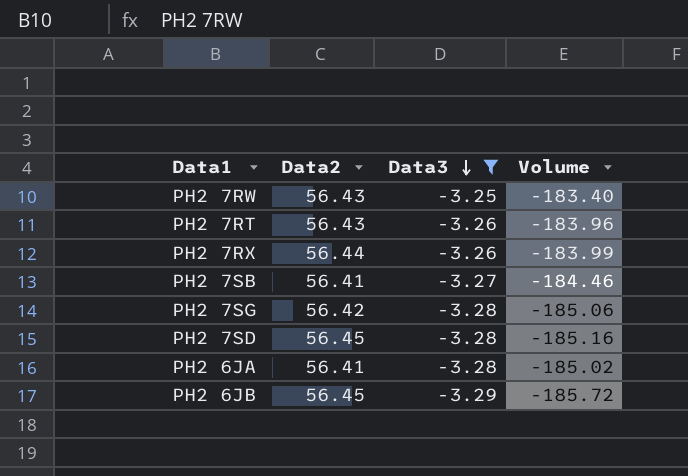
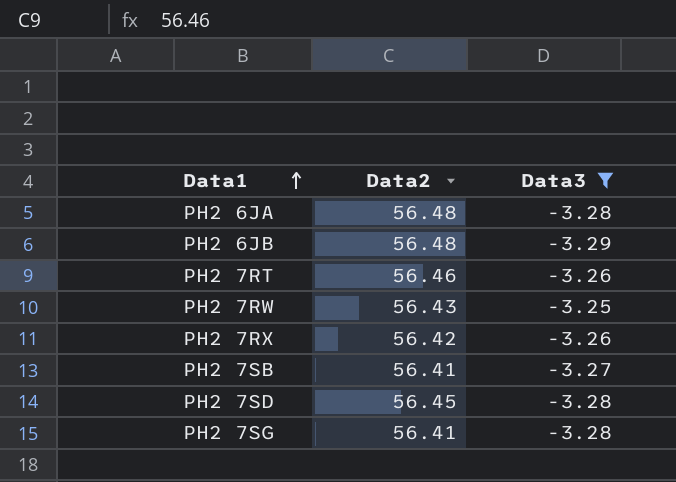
row order: Data3 descending -> Data1 ascending
column Volume | formula: [Data2] * [Data3] -> none
PH2 6JA | Data2: 56.41 -> 56.48
PH2 6JB | Data2: 56.45 -> 56.48
PH2 7RT | Data2: 56.43 -> 56.46
PH2 7RX | Data2: 56.44 -> 56.42
PH2 7SG | Data2: 56.42 -> 56.41

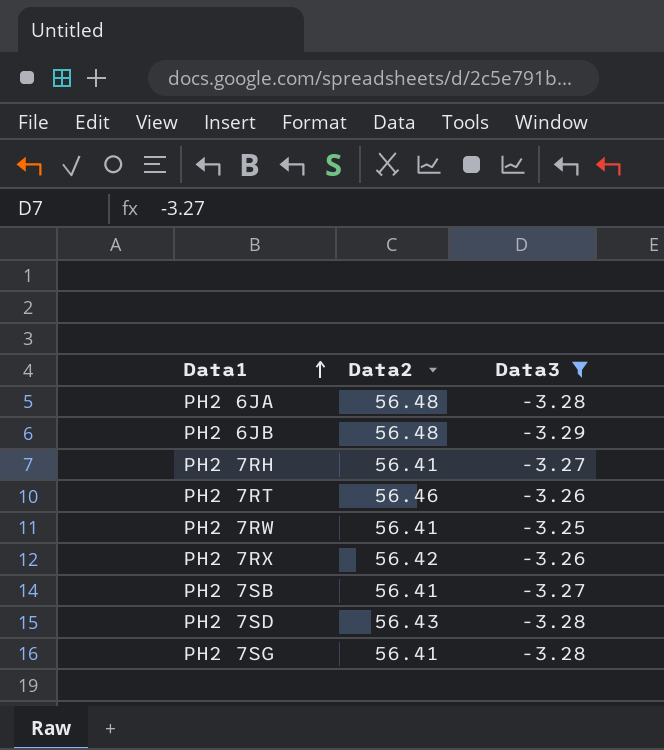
row PH2 7RH: none -> 56.41 | -3.27
PH2 7RW | Data2: 56.43 -> 56.41
PH2 7SD | Data2: 56.45 -> 56.43

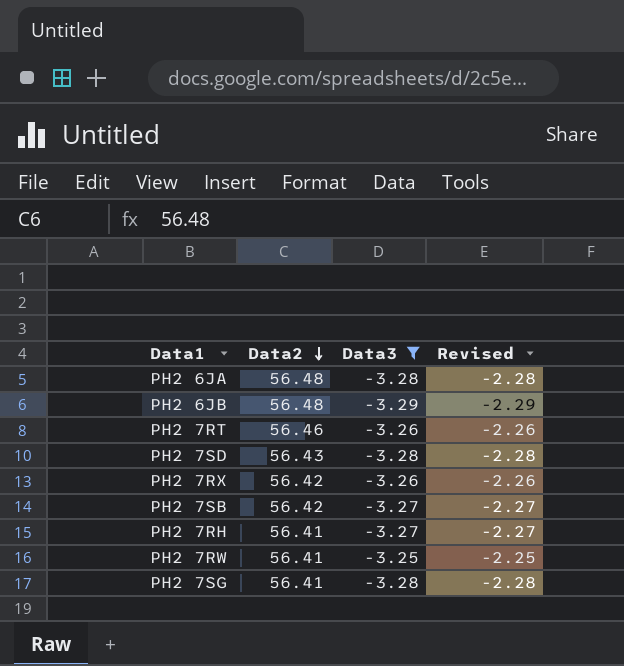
row order: Data1 ascending -> Data2 descending
column Revised | formula: none -> [Data3] + 1
PH2 7SB | Data2: 56.41 -> 56.42

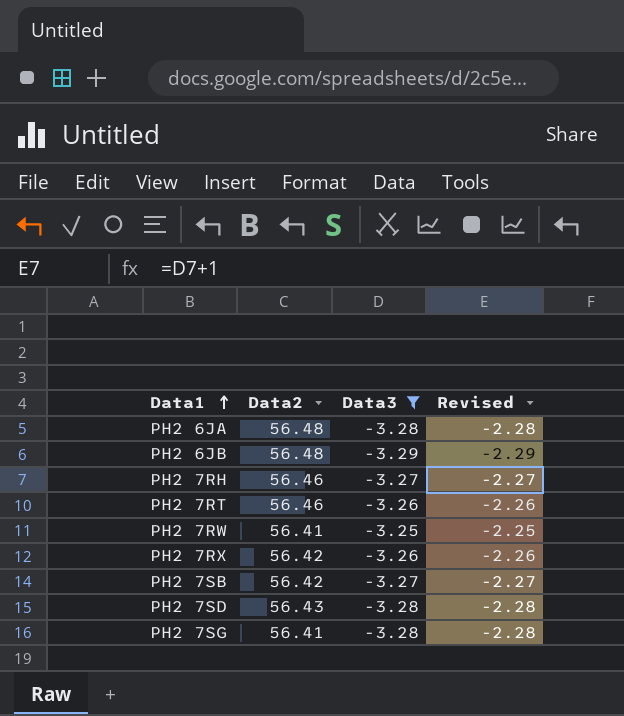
row order: Data2 descending -> Data1 ascending
PH2 7RH | Data2: 56.41 -> 56.46

